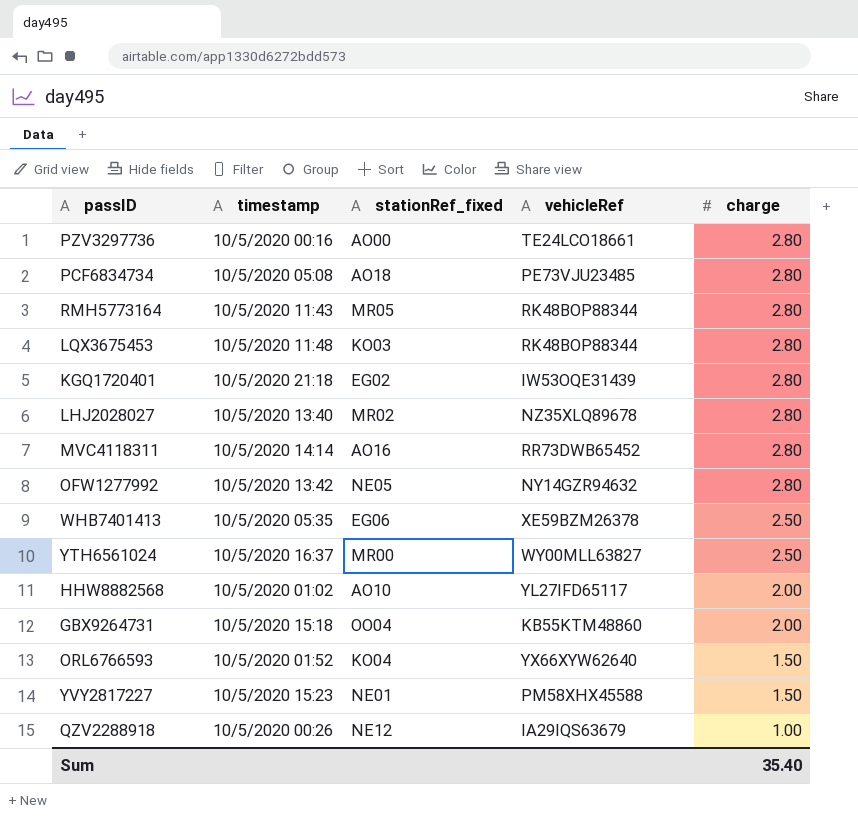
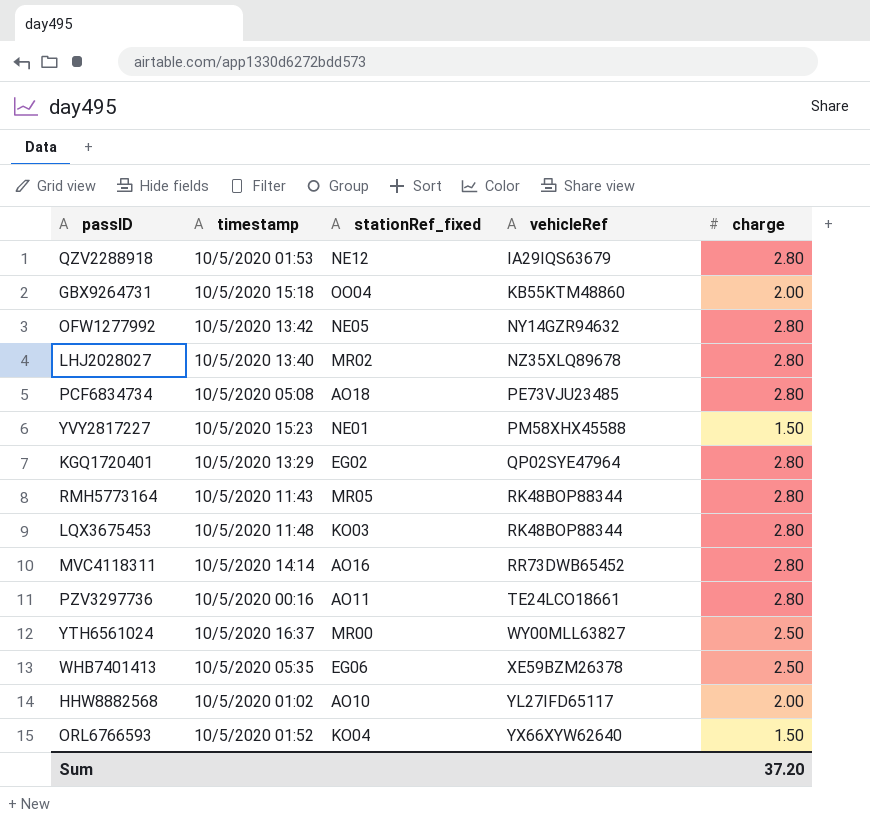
row order: charge descending -> vehicleRef ascending
QZV2288918 | timestamp: 10/5/2020 00:26 -> 10/5/2020 01:53
QZV2288918 | charge: 1.00 -> 2.80
KGQ1720401 | timestamp: 10/5/2020 21:18 -> 10/5/2020 13:29
KGQ1720401 | vehicleRef: IW53OQE31439 -> QP02SYE47964
PZV3297736 | stationRef_fixed: AO00 -> AO11
Sum | charge: 35.40 -> 37.20

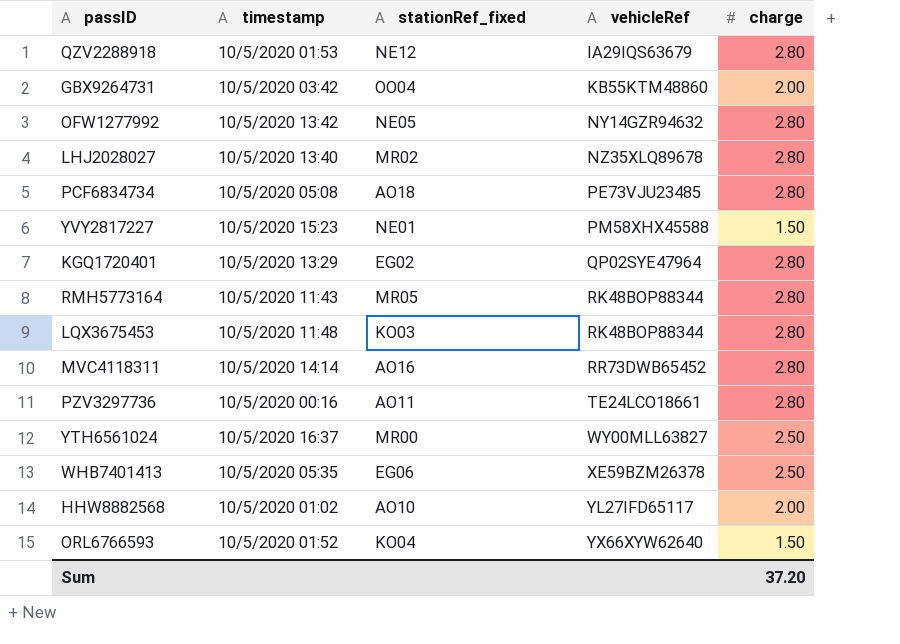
GBX9264731 | timestamp: 10/5/2020 15:18 -> 10/5/2020 03:42

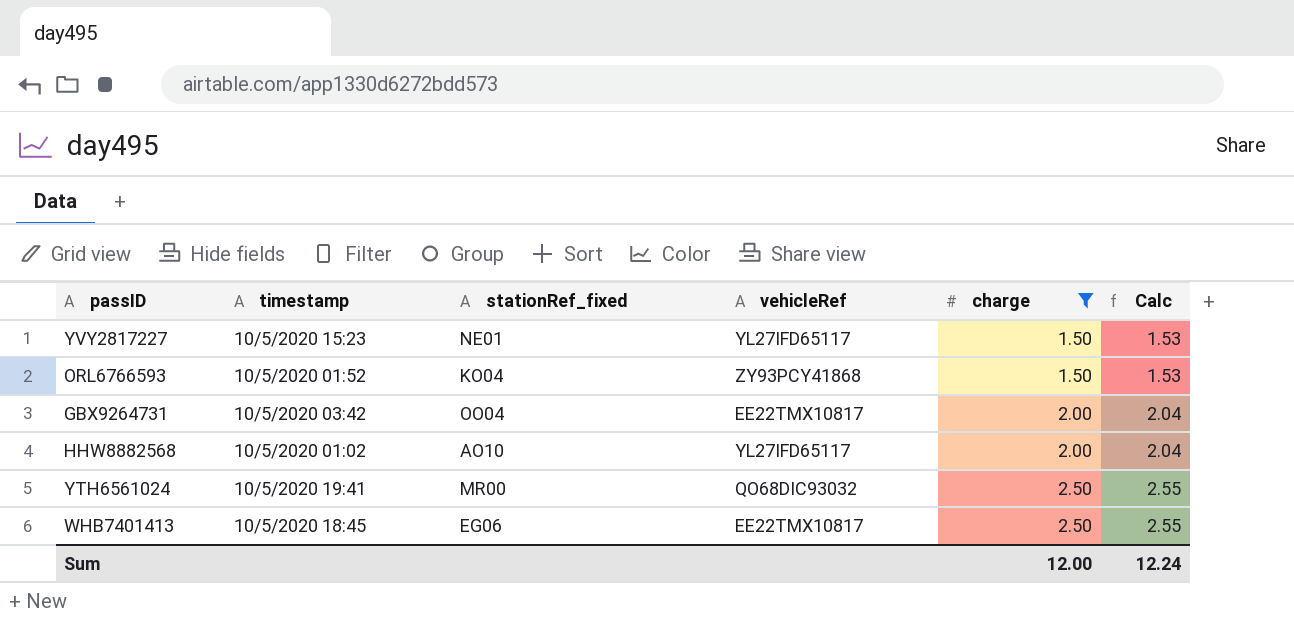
filter: none -> charge != 2.80
row order: vehicleRef ascending -> charge ascending
column Calc | formula: none -> [charge] * 1.02
YVY2817227 | vehicleRef: PM58XHX45588 -> YL27IFD65117
ORL6766593 | vehicleRef: YX66XYW62640 -> ZY93PCY41868
GBX9264731 | vehicleRef: KB55KTM48860 -> EE22TMX10817
YTH6561024 | timestamp: 10/5/2020 16:37 -> 10/5/2020 19:41
YTH6561024 | vehicleRef: WY00MLL63827 -> QO68DIC93032
WHB7401413 | timestamp: 10/5/2020 05:35 -> 10/5/2020 18:45
WHB7401413 | vehicleRef: XE59BZM26378 -> EE22TMX10817
Sum | charge: 37.20 -> 12.00

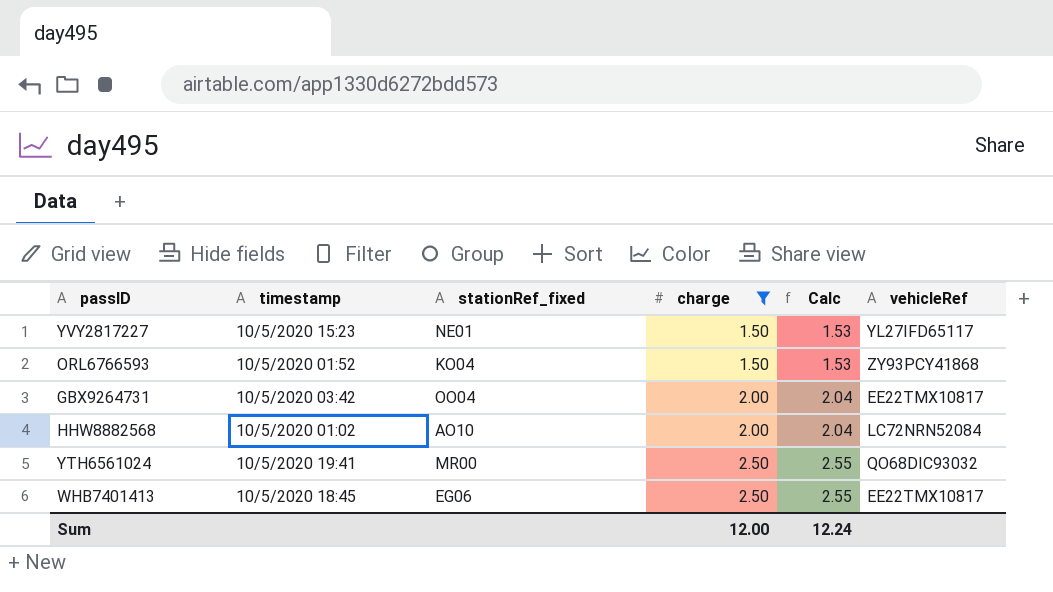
column vehicleRef | position: 4 -> 6
HHW8882568 | vehicleRef: YL27IFD65117 -> LC72NRN52084

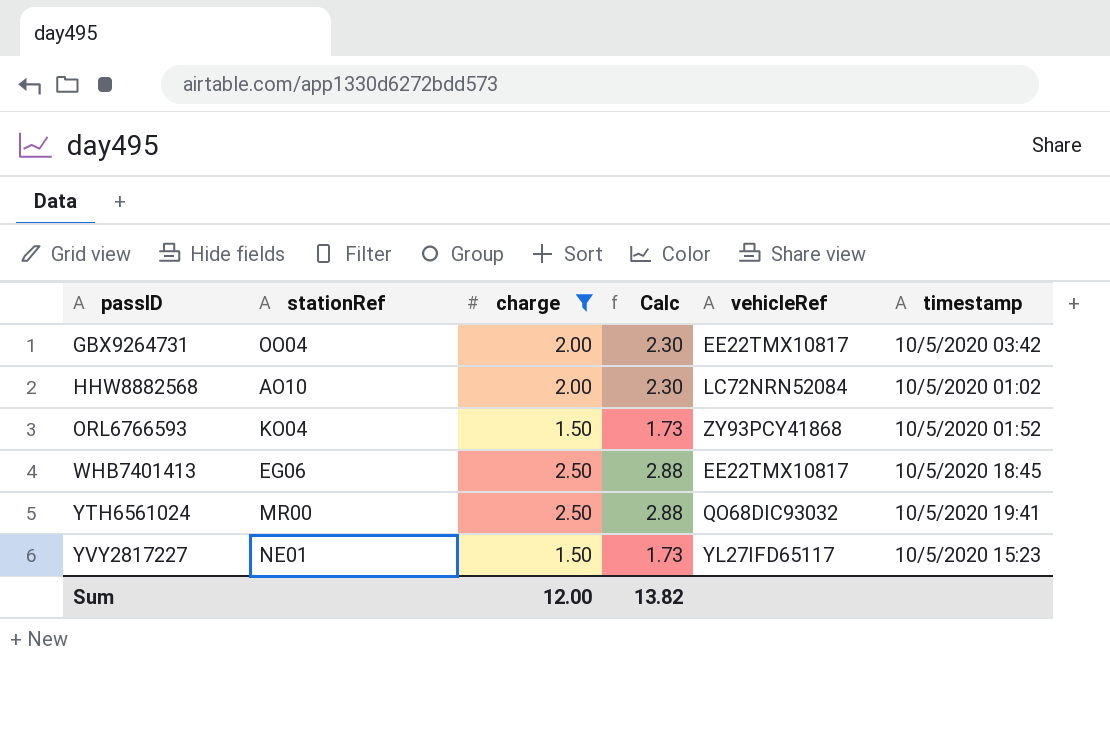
row order: charge ascending -> passID ascending
column name: stationRef_fixed -> stationRef
column Calc | formula: [charge] * 1.02 -> [charge] * 1.15
column timestamp | position: 2 -> 6
Sum | Calc: 12.24 -> 13.82

